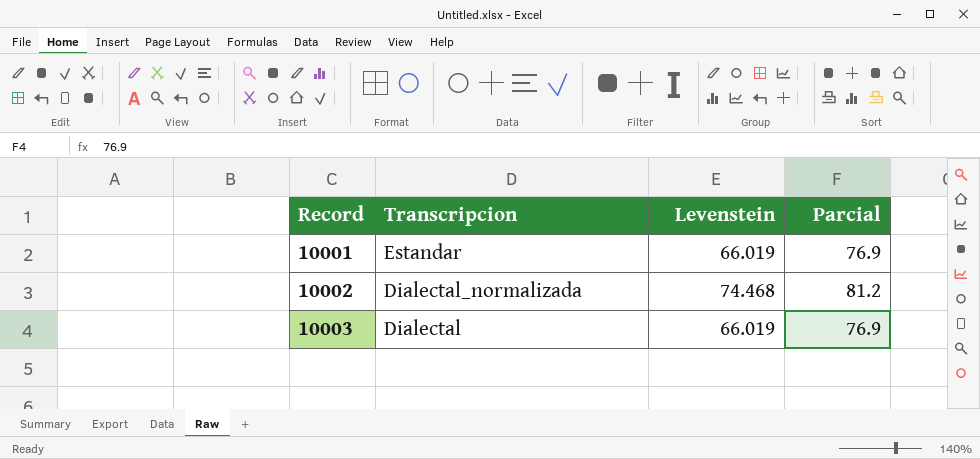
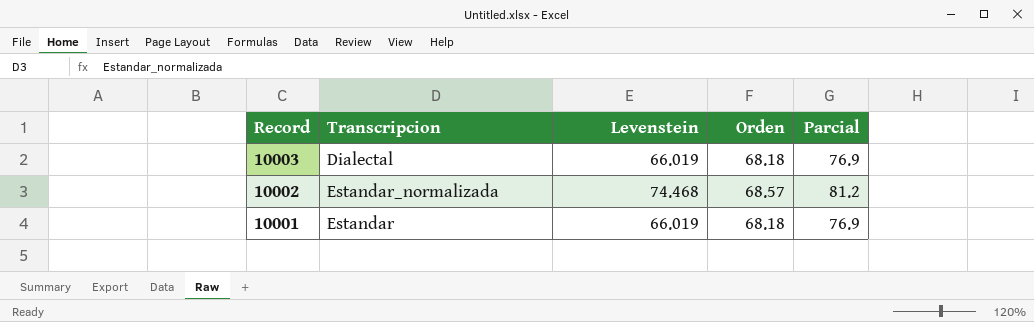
row order: Record ascending -> Record descending
column Orden | position: none -> 4
10002 | Transcripcion: Dialectal_normalizada -> Estandar_normalizada

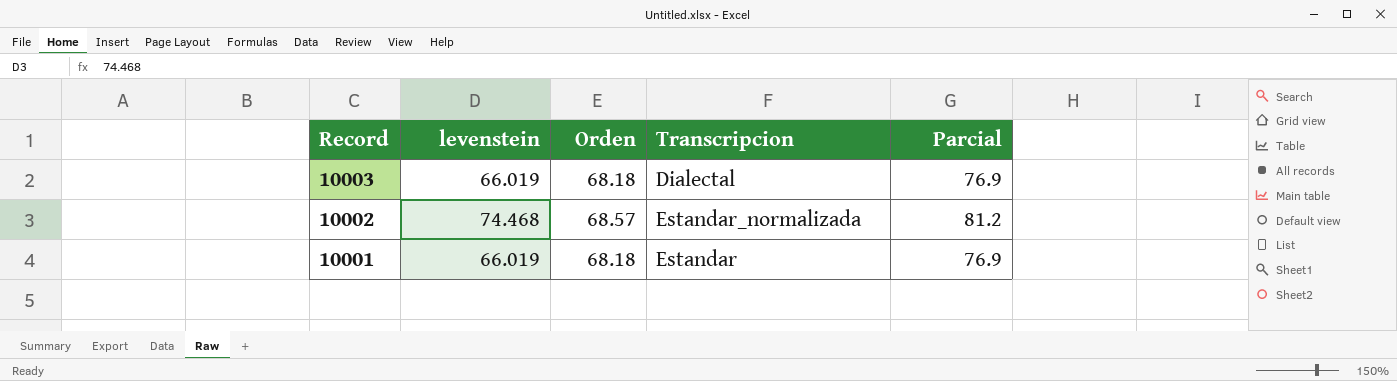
column name: Levenstein -> levenstein
column Transcripcion | position: 2 -> 4

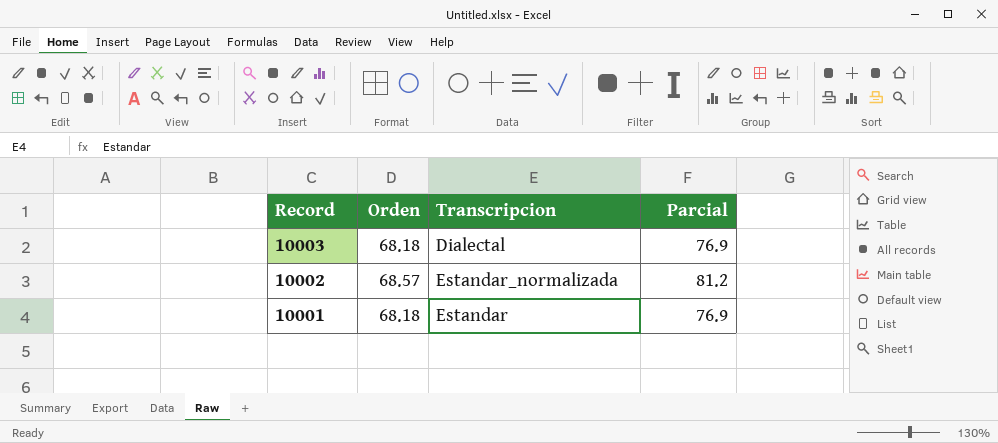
column levenstein | position: 2 -> none

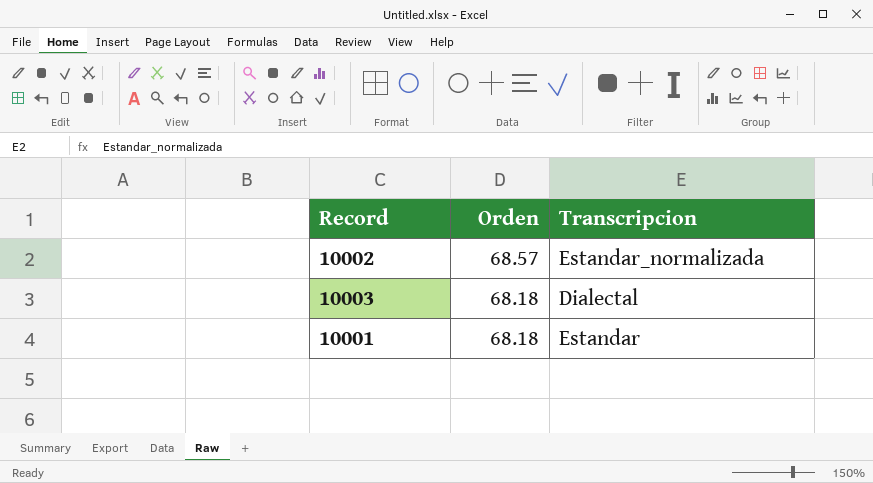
row order: Record descending -> Orden descending
column Parcial | position: 4 -> none

